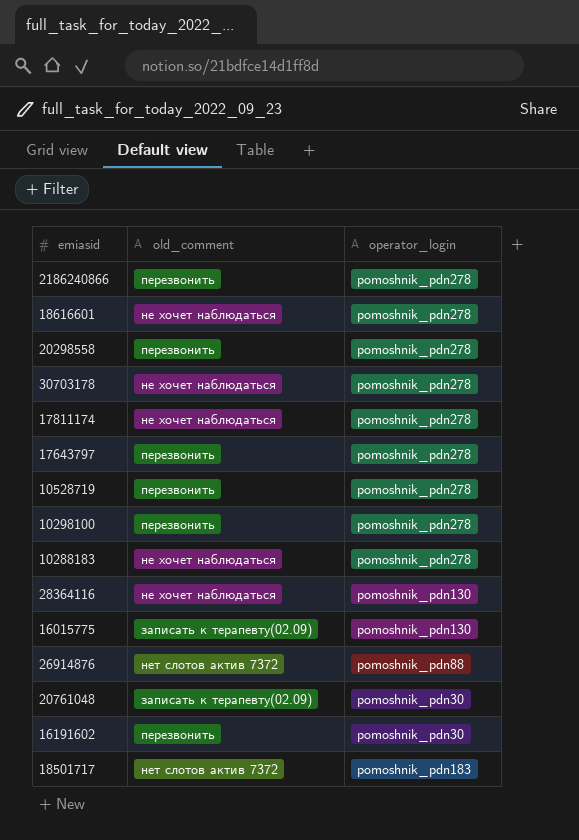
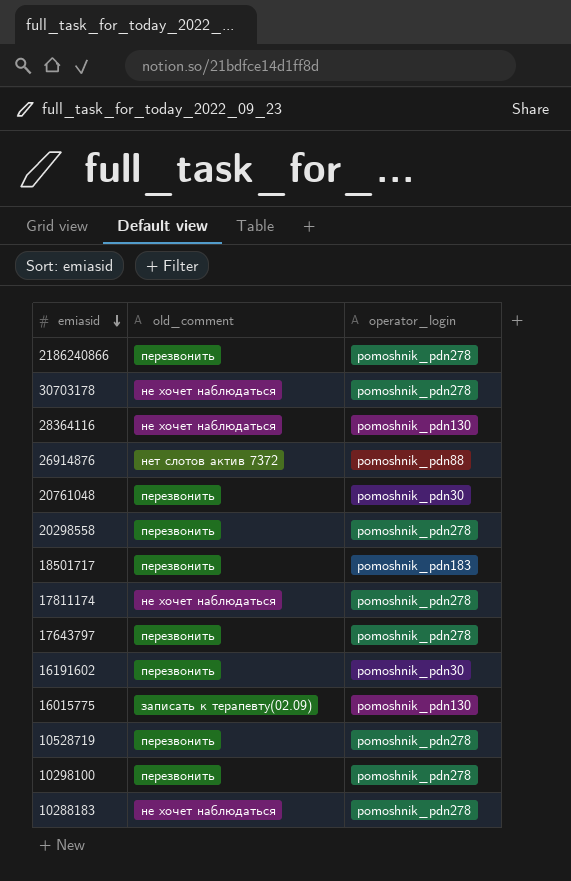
row order: none -> emiasid descending
row 18616601: не хочет наблюдаться | pomoshnik_pdn278 -> none
20761048 | old_comment: записать к терапевту(02.09) -> перезвонить
18501717 | old_comment: нет слотов актив 7372 -> перезвонить

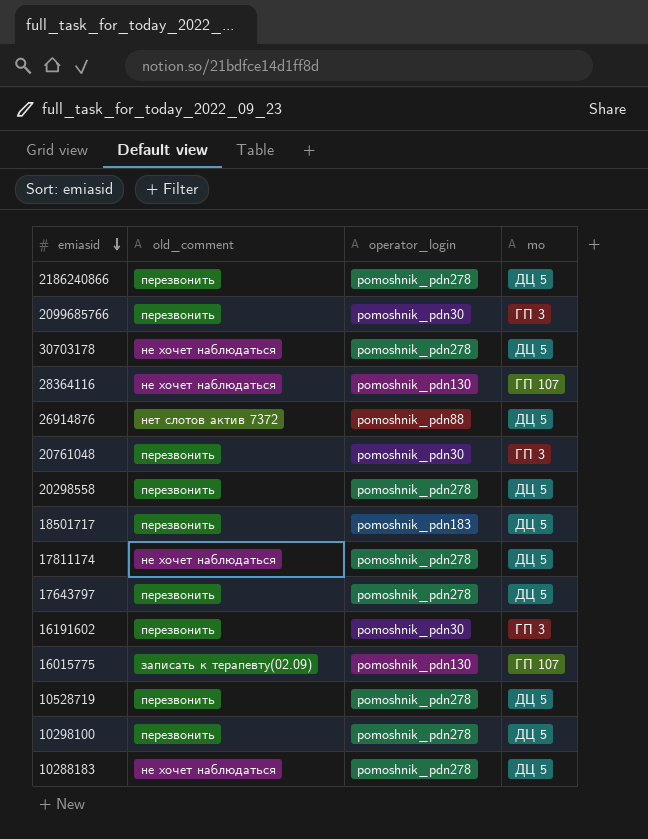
column mo | position: none -> 4
row 2099685766: none -> перезвонить | pomoshnik_pdn30 | ГП 3

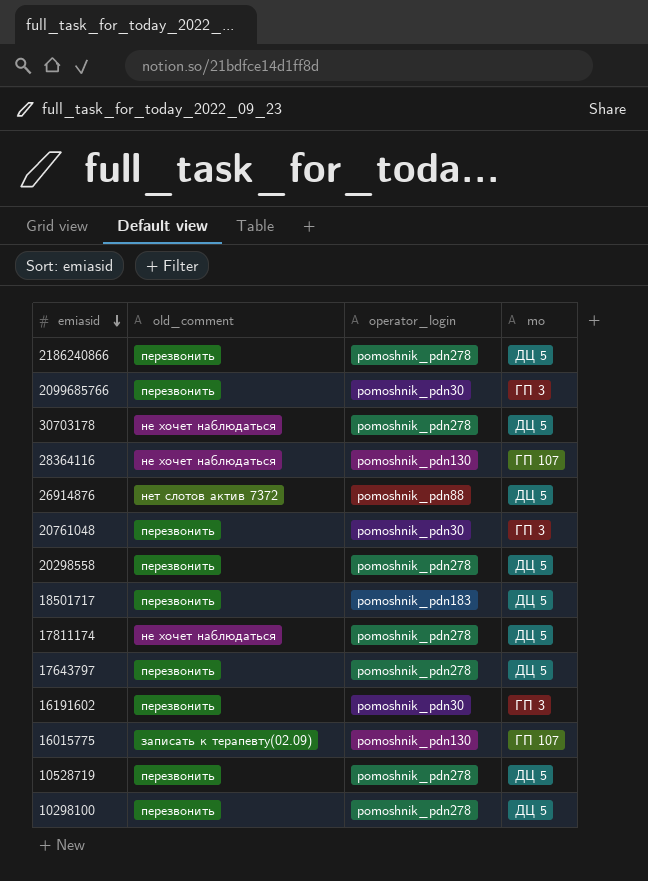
row 10288183: не хочет наблюдаться | pomoshnik_pdn278 | ДЦ 5 -> none

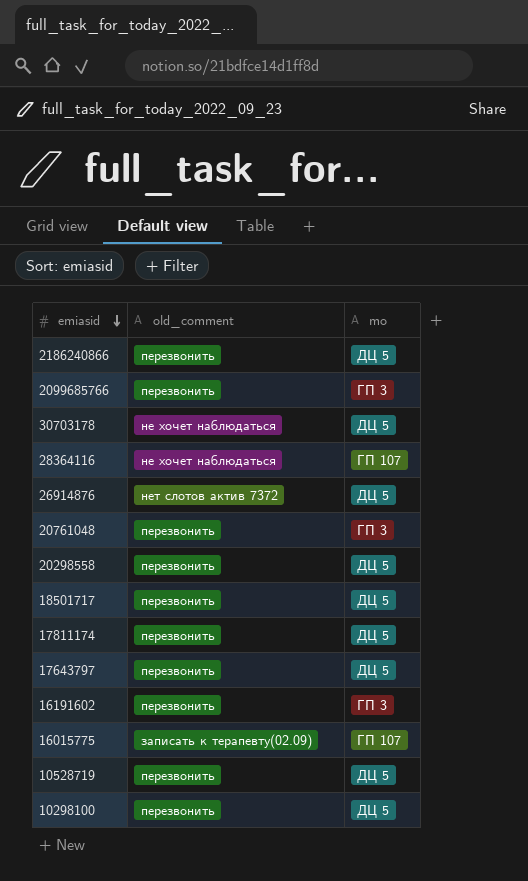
column operator_login | position: 3 -> none
17811174 | old_comment: не хочет наблюдаться -> перезвонить

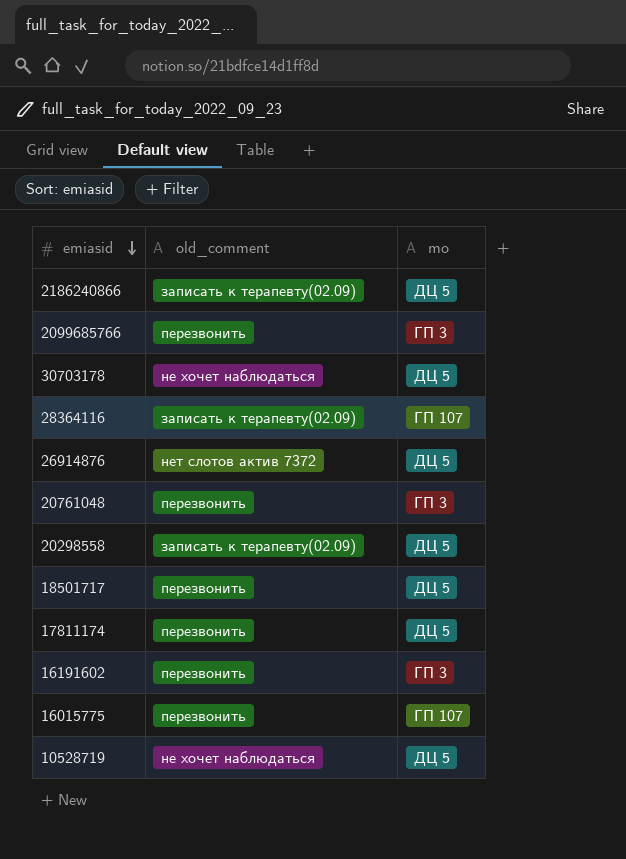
row 17643797: перезвонить | ДЦ 5 -> none
row 10298100: перезвонить | ДЦ 5 -> none
2186240866 | old_comment: перезвонить -> записать к терапевту(02.09)
28364116 | old_comment: не хочет наблюдаться -> записать к терапевту(02.09)
20298558 | old_comment: перезвонить -> записать к терапевту(02.09)
16015775 | old_comment: записать к терапевту(02.09) -> перезвонить
10528719 | old_comment: перезвонить -> не хочет наблюдаться

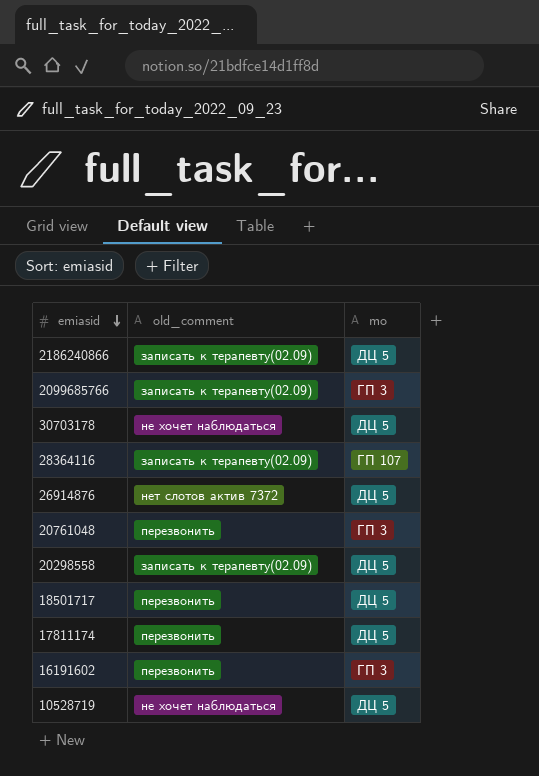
row 16015775: перезвонить | ГП 107 -> none
2099685766 | old_comment: перезвонить -> записать к терапевту(02.09)

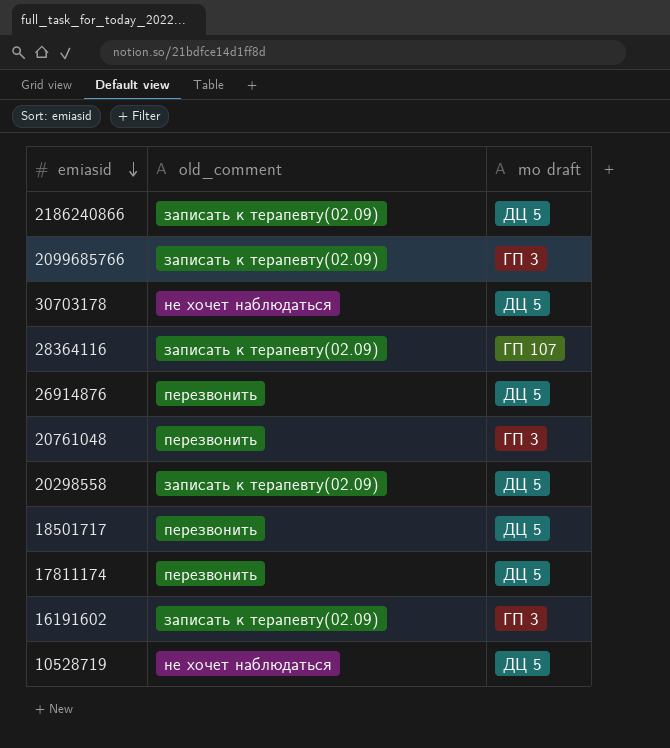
column name: mo -> mo draft
26914876 | old_comment: нет слотов актив 7372 -> перезвонить
16191602 | old_comment: перезвонить -> записать к терапевту(02.09)

